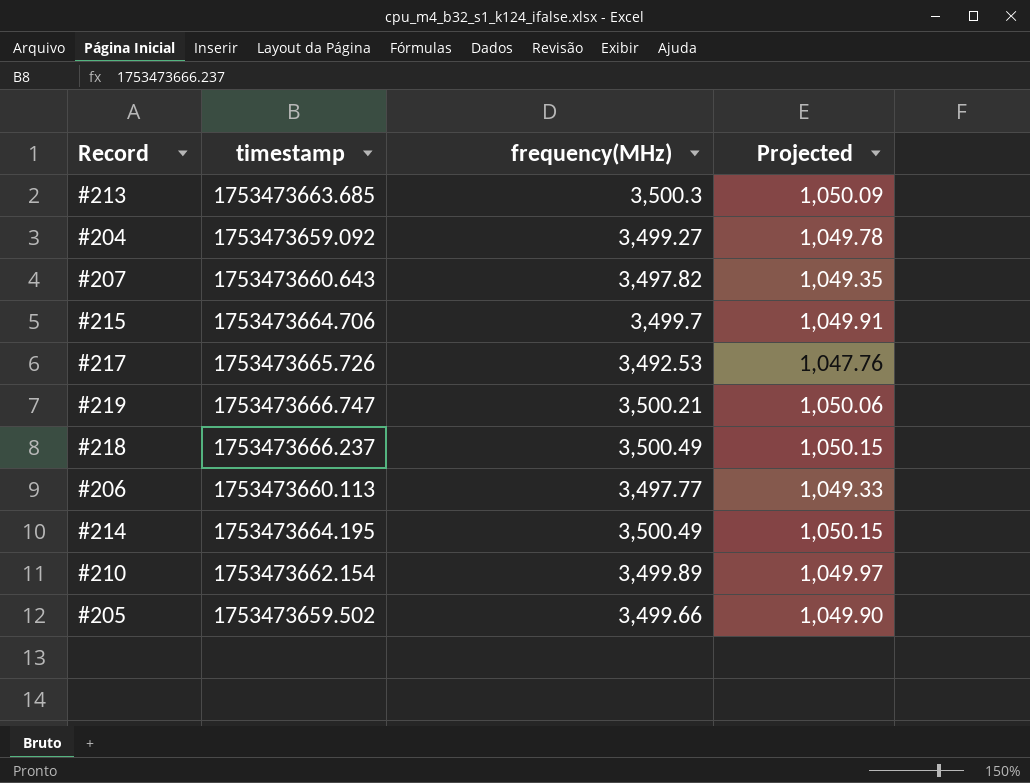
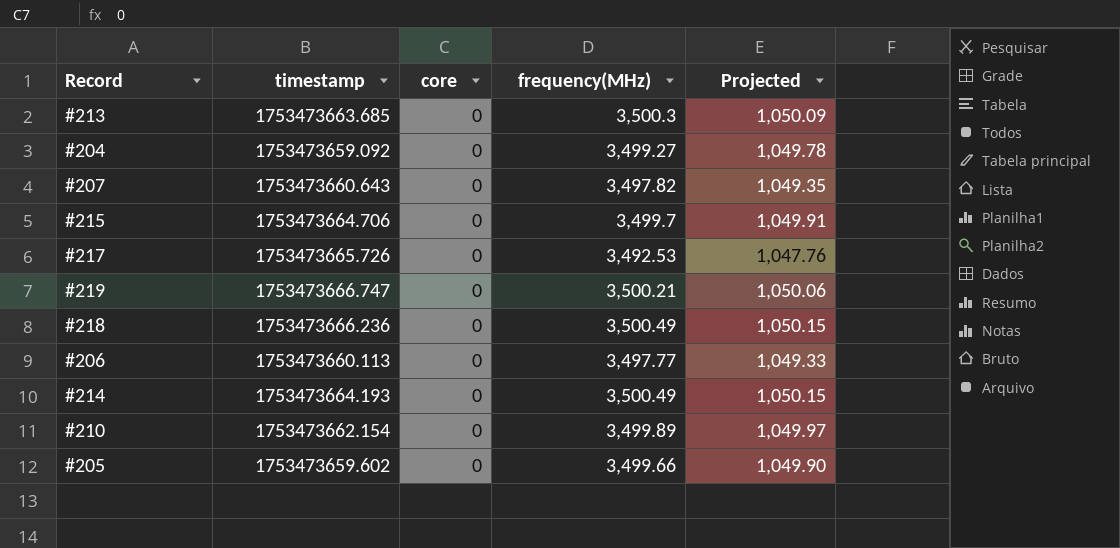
column core | position: none -> 3
#218 | timestamp: 1753473666.237 -> 1753473666.236
#214 | timestamp: 1753473664.195 -> 1753473664.193
#205 | timestamp: 1753473659.502 -> 1753473659.602

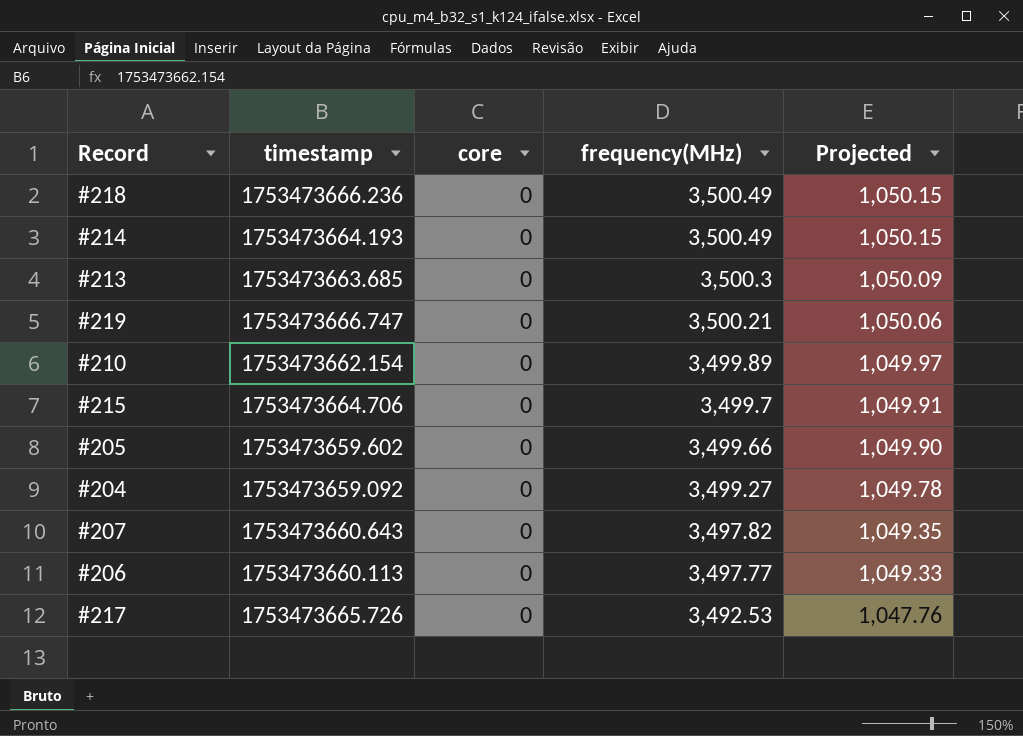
row order: none -> frequency(MHz) descending

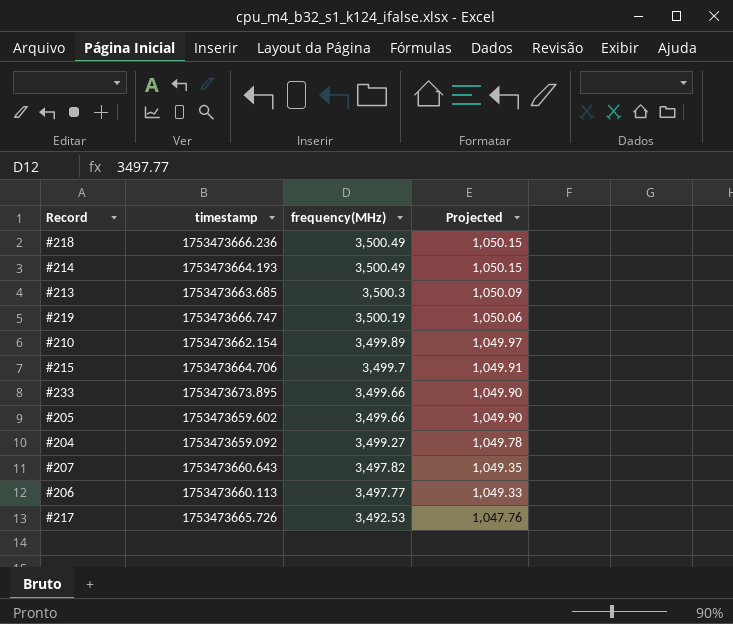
column core | position: 3 -> none
#219 | frequency(MHz): 3,500.21 -> 3,500.19
row #233: none -> 1753473673.895 | 3,499.66 | 1,049.90

